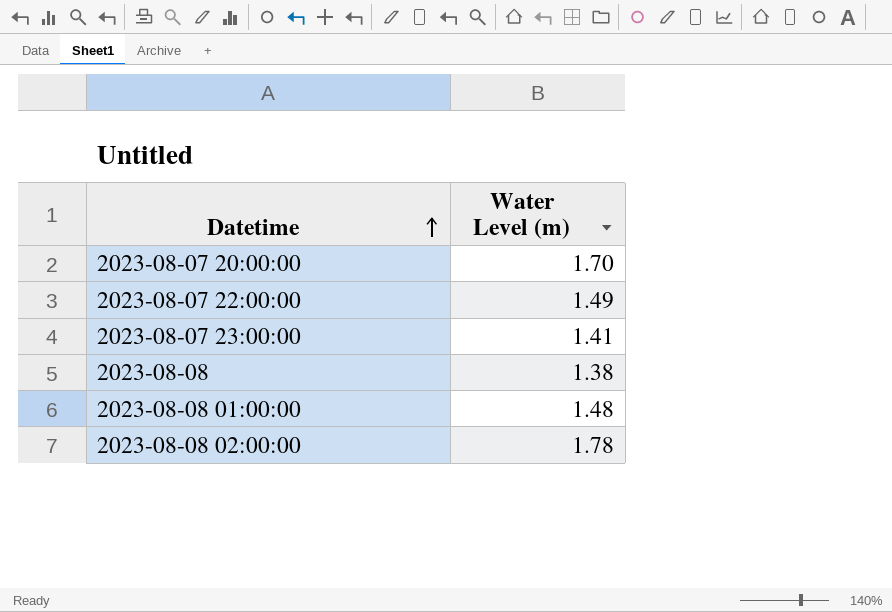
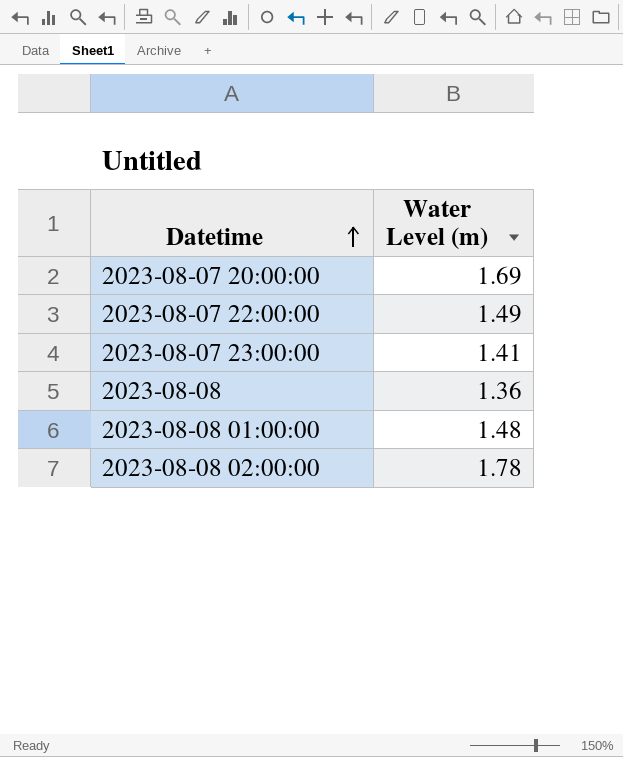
2023-08-07 20:00:00 | Water Level (m): 1.70 -> 1.69
2023-08-08 | Water Level (m): 1.38 -> 1.36

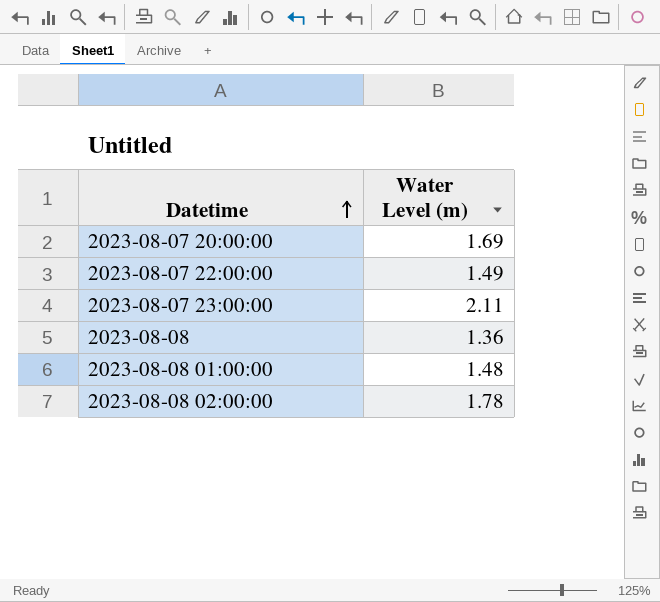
2023-08-07 23:00:00 | Water Level (m): 1.41 -> 2.11

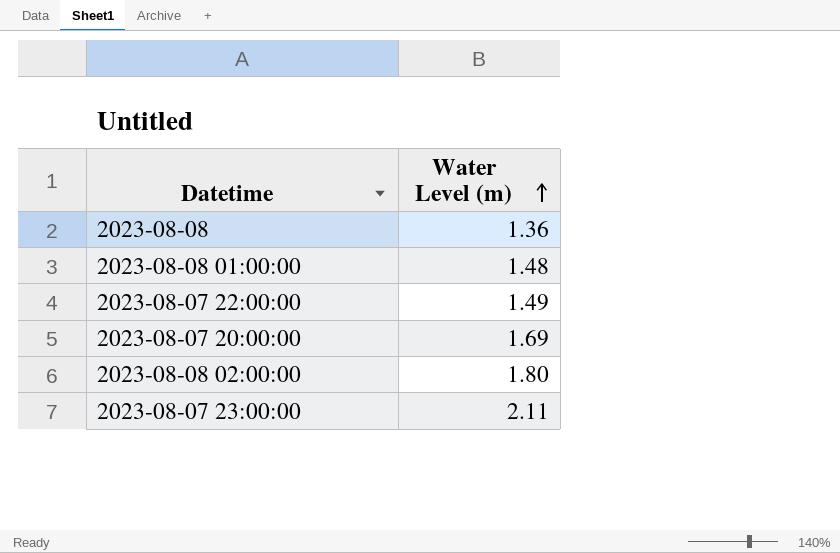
row order: Datetime ascending -> Water Level (m) ascending
2023-08-08 02:00:00 | Water Level (m): 1.78 -> 1.80

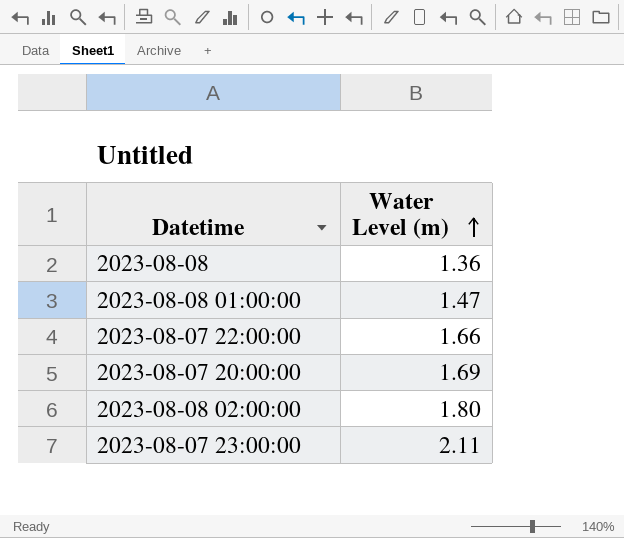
2023-08-08 01:00:00 | Water Level (m): 1.48 -> 1.47
2023-08-07 22:00:00 | Water Level (m): 1.49 -> 1.66

